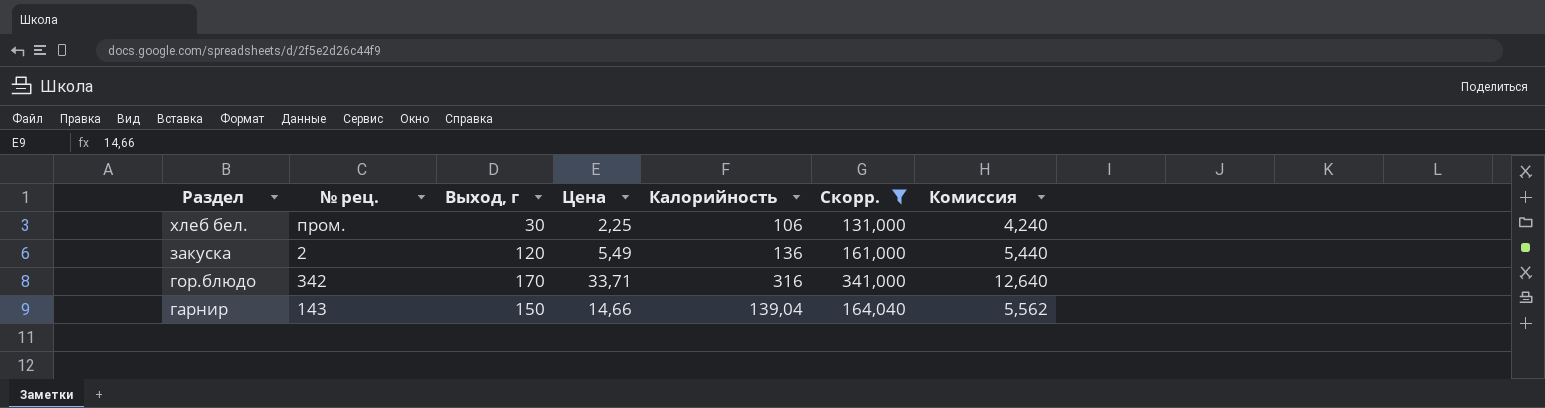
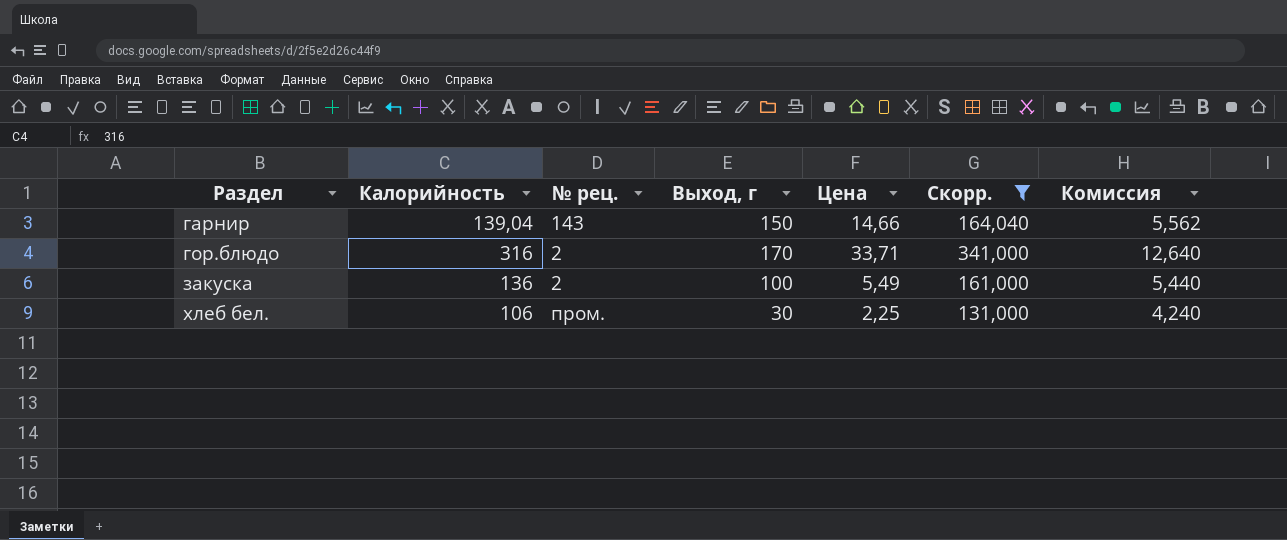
row order: Раздел descending -> Раздел ascending
column Калорийность | position: 5 -> 2
гор.блюдо | № рец.: 342 -> 2
закуска | Выход, г: 120 -> 100

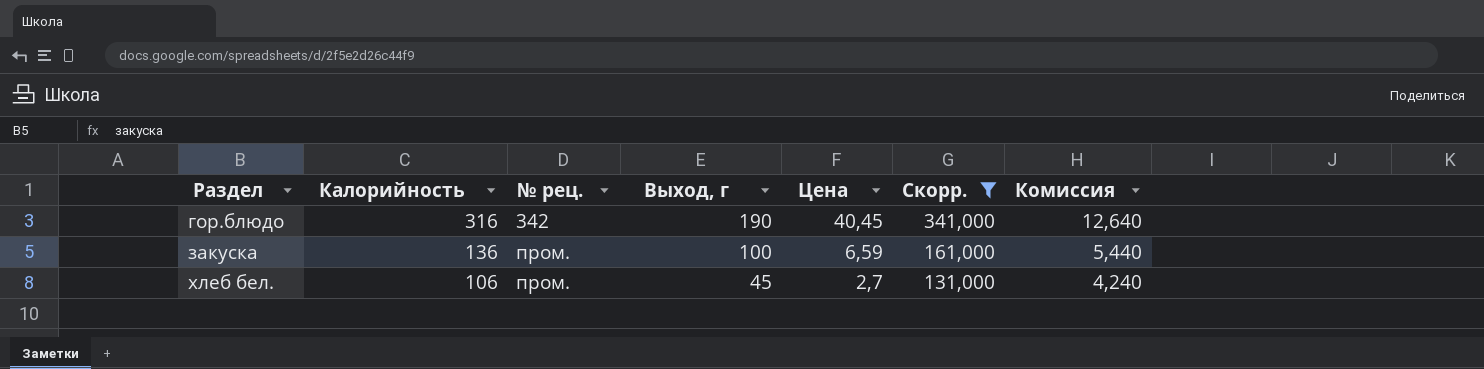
row гарнир: 139,04 | 143 | 150 | 14,66 | 164,040 | 5,562 -> none
гор.блюдо | № рец.: 2 -> 342
гор.блюдо | Выход, г: 170 -> 190
гор.блюдо | Цена: 33,71 -> 40,45
закуска | № рец.: 2 -> пром.
закуска | Цена: 5,49 -> 6,59
хлеб бел. | Выход, г: 30 -> 45
хлеб бел. | Цена: 2,25 -> 2,7

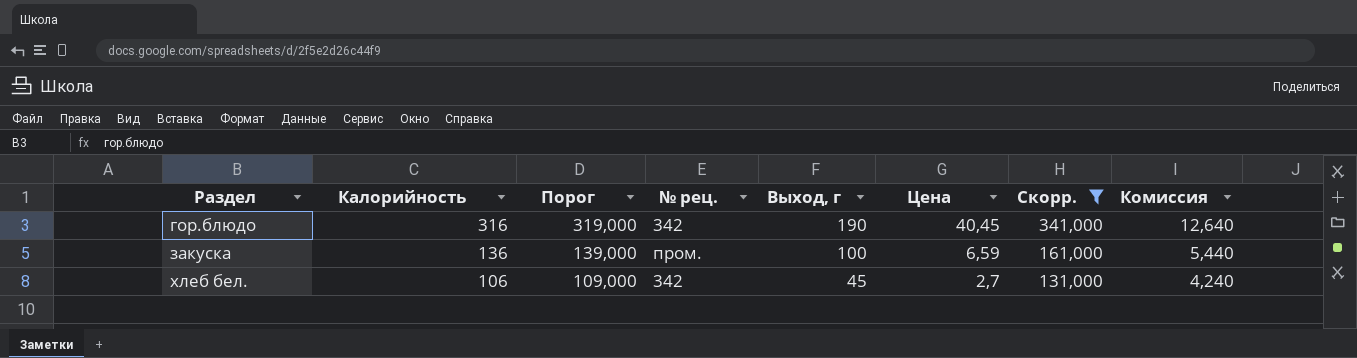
column Порог | formula: none -> [Калорийность] + 3
хлеб бел. | № рец.: пром. -> 342

